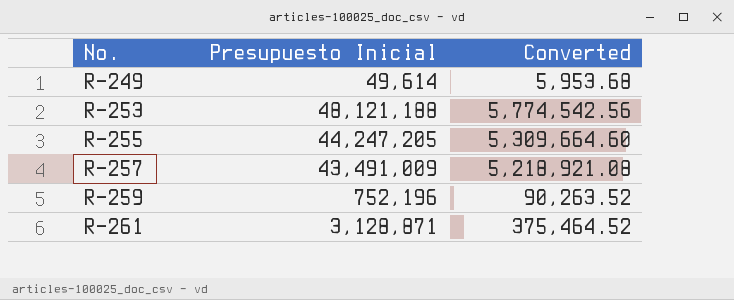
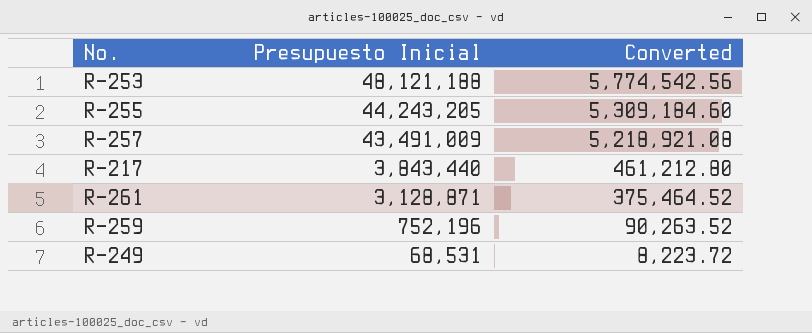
row order: No. ascending -> Presupuesto Inicial descending
R-255 | Presupuesto Inicial: 44,247,205 -> 44,243,205
R-255 | Converted: 5,309,664.60 -> 5,309,184.60
row R-217: none -> 3,843,440 | 461,212.80
R-249 | Presupuesto Inicial: 49,614 -> 68,531
R-249 | Converted: 5,953.68 -> 8,223.72

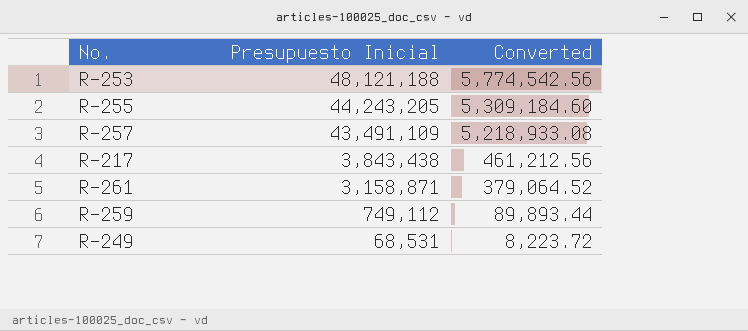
R-257 | Presupuesto Inicial: 43,491,009 -> 43,491,109
R-257 | Converted: 5,218,921.08 -> 5,218,933.08
R-217 | Presupuesto Inicial: 3,843,440 -> 3,843,438
R-217 | Converted: 461,212.80 -> 461,212.56
R-261 | Presupuesto Inicial: 3,128,871 -> 3,158,871
R-261 | Converted: 375,464.52 -> 379,064.52
R-259 | Presupuesto Inicial: 752,196 -> 749,112
R-259 | Converted: 90,263.52 -> 89,893.44

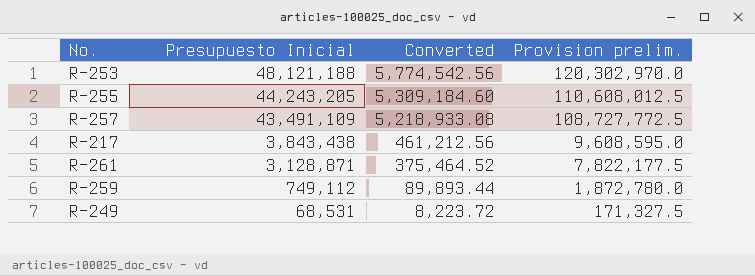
column Provision prelim. | formula: none -> [Presupuesto Inicial] * 2.5
R-261 | Presupuesto Inicial: 3,158,871 -> 3,128,871
R-261 | Converted: 379,064.52 -> 375,464.52

